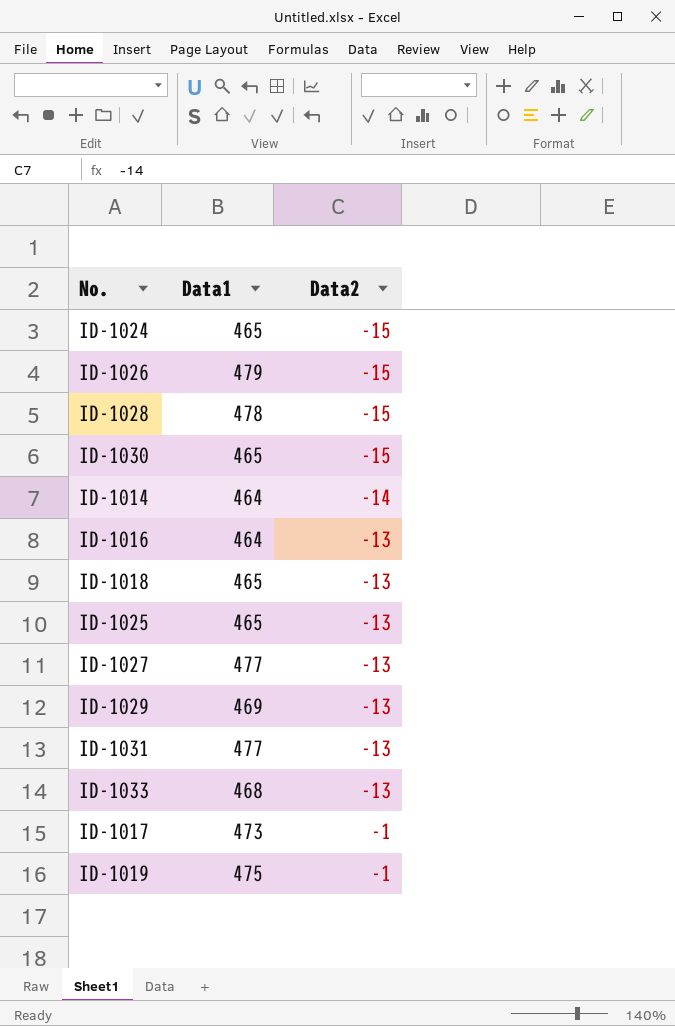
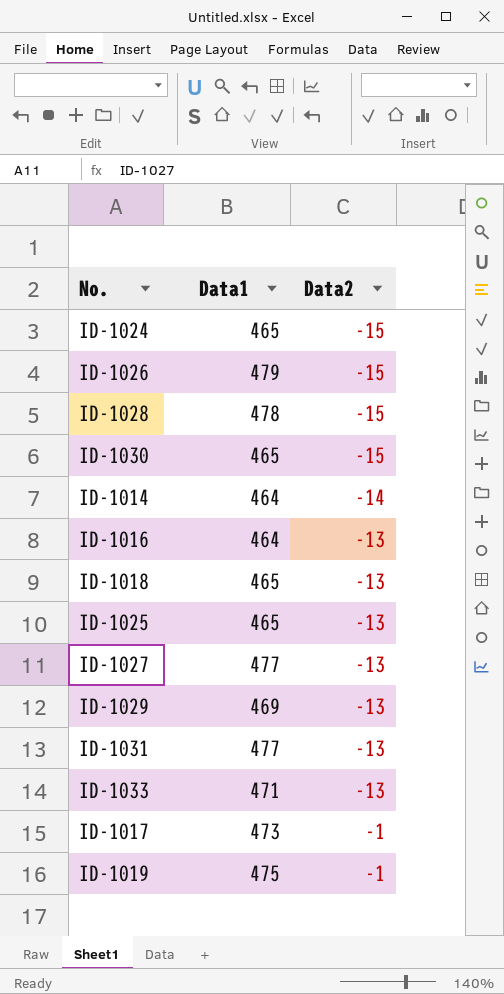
ID-1033 | Data1: 468 -> 471

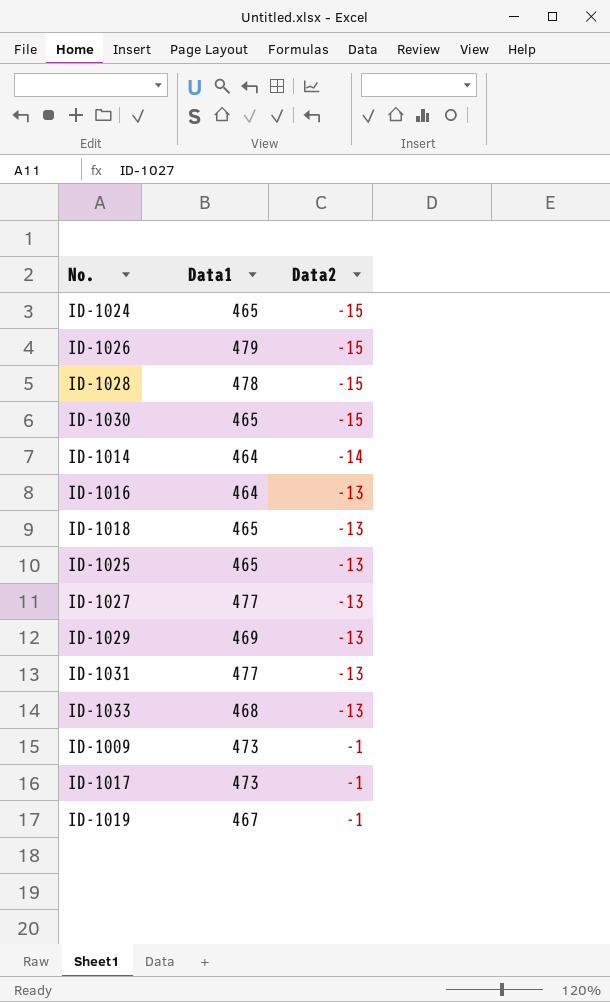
ID-1033 | Data1: 471 -> 468
row ID-1009: none -> 473 | -1
ID-1019 | Data1: 475 -> 467

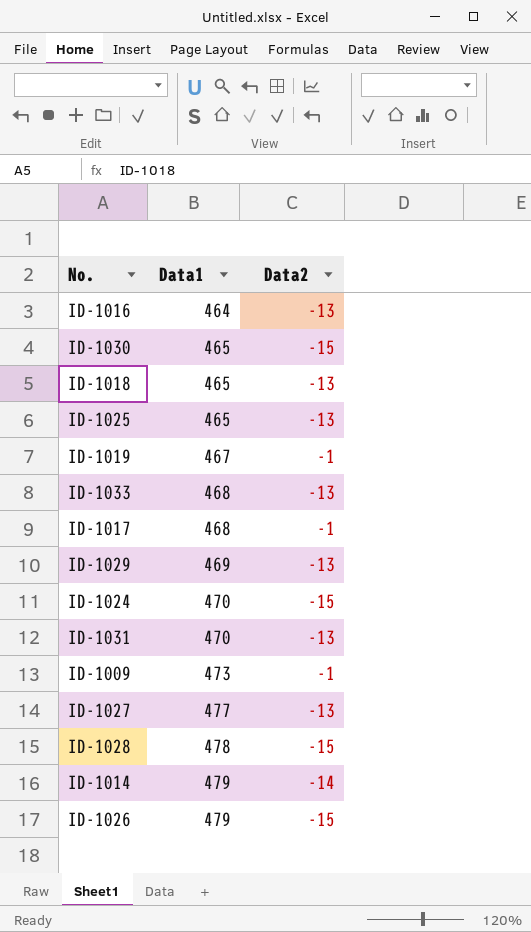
row order: Data2 ascending -> Data1 ascending
ID-1017 | Data1: 473 -> 468
ID-1024 | Data1: 465 -> 470
ID-1031 | Data1: 477 -> 470
ID-1014 | Data1: 464 -> 479

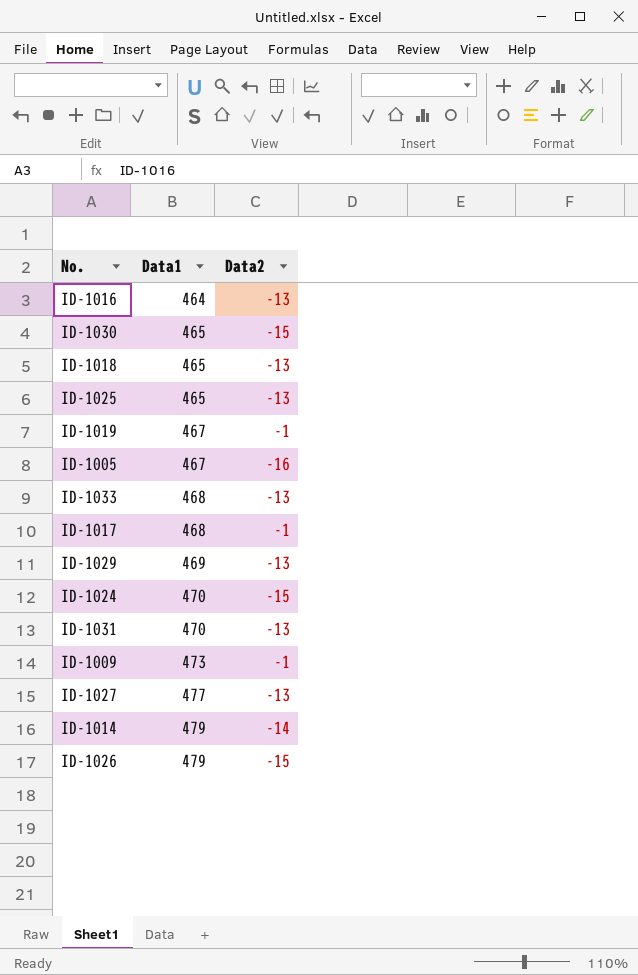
row ID-1028: 478 | -15 -> none
row ID-1005: none -> 467 | -16

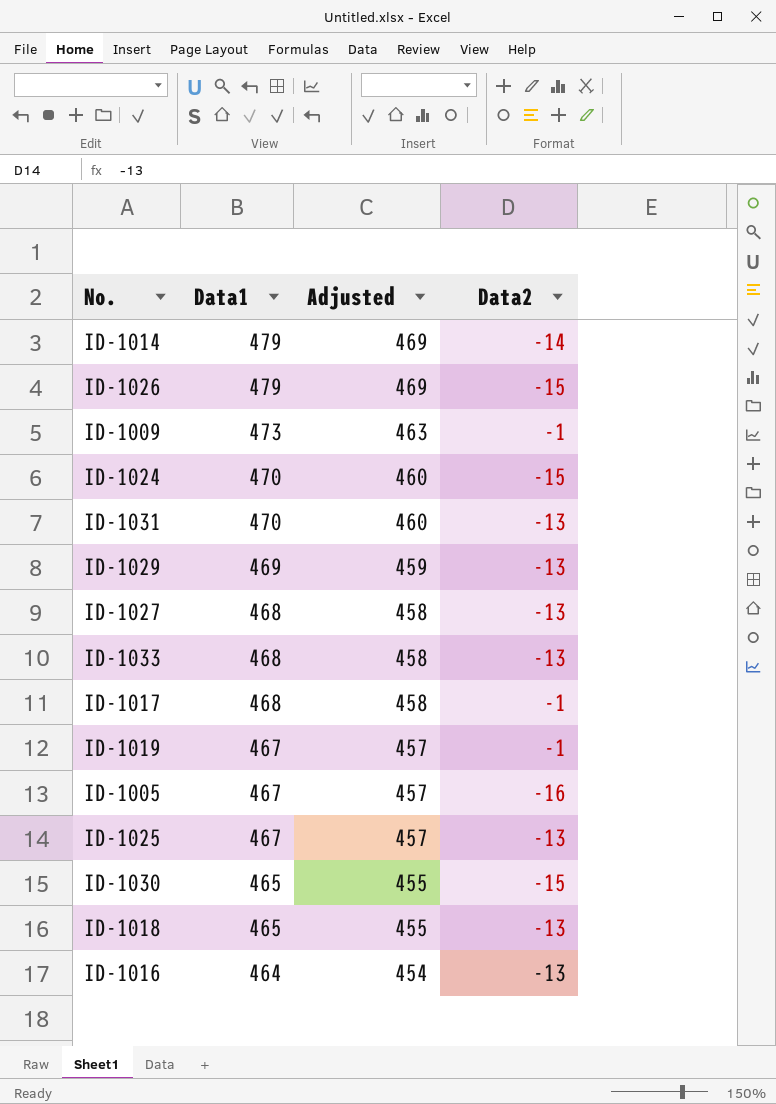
row order: Data1 ascending -> Data1 descending
column Adjusted | formula: none -> [Data1] - 10
ID-1027 | Data1: 477 -> 468
ID-1025 | Data1: 465 -> 467

